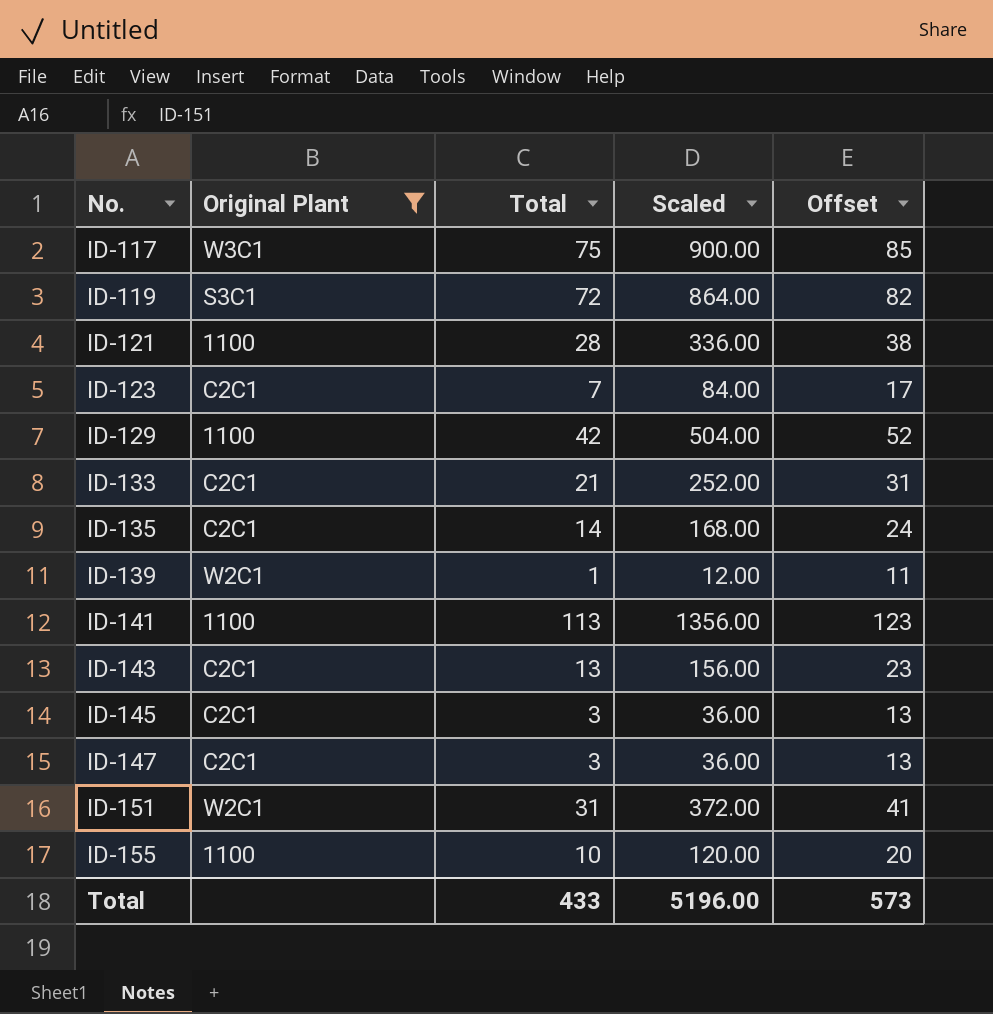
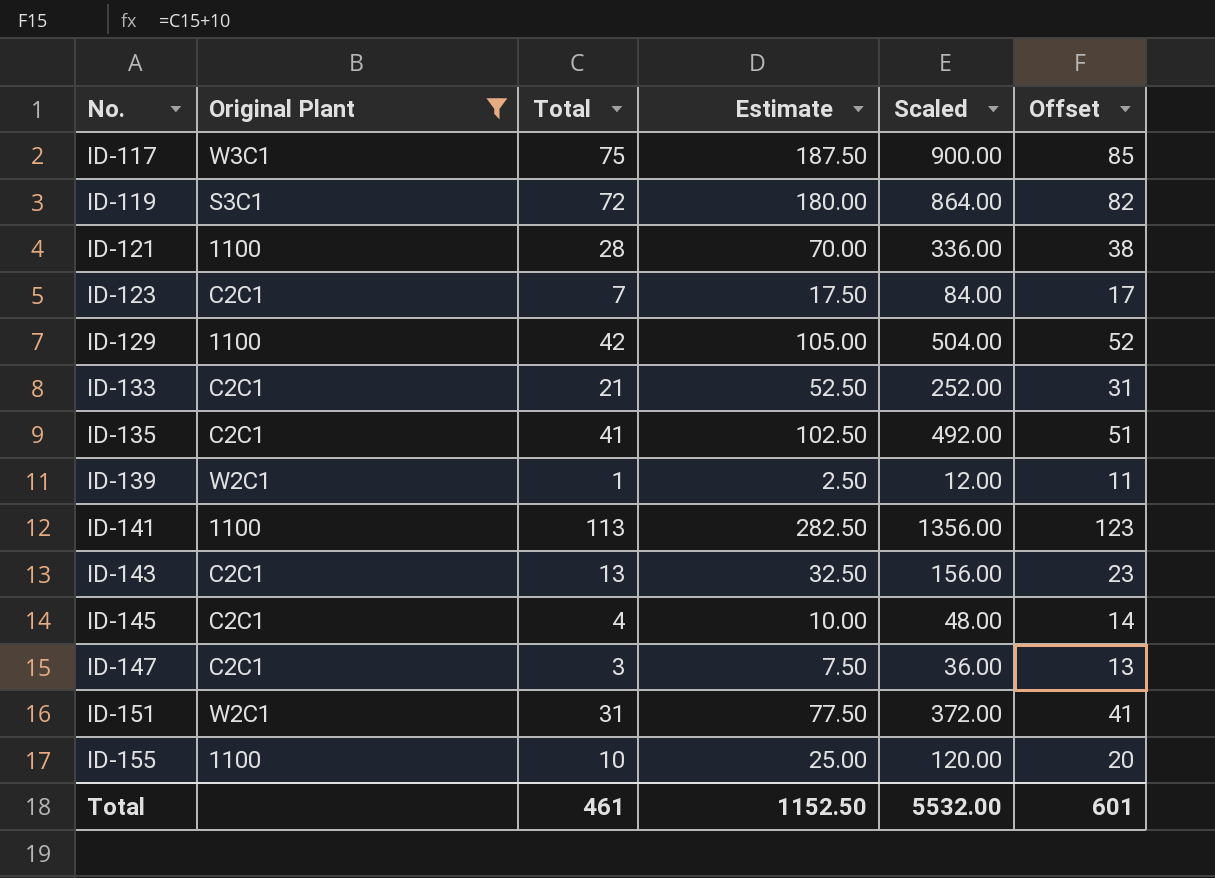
column Estimate | formula: none -> [Total] * 2.5
ID-135 | Total: 14 -> 41
ID-135 | Scaled: 168.00 -> 492.00
ID-135 | Offset: 24 -> 51
ID-145 | Total: 3 -> 4
ID-145 | Scaled: 36.00 -> 48.00
ID-145 | Offset: 13 -> 14
Total | Total: 433 -> 461
Total | Scaled: 5196.00 -> 5532.00
Total | Offset: 573 -> 601

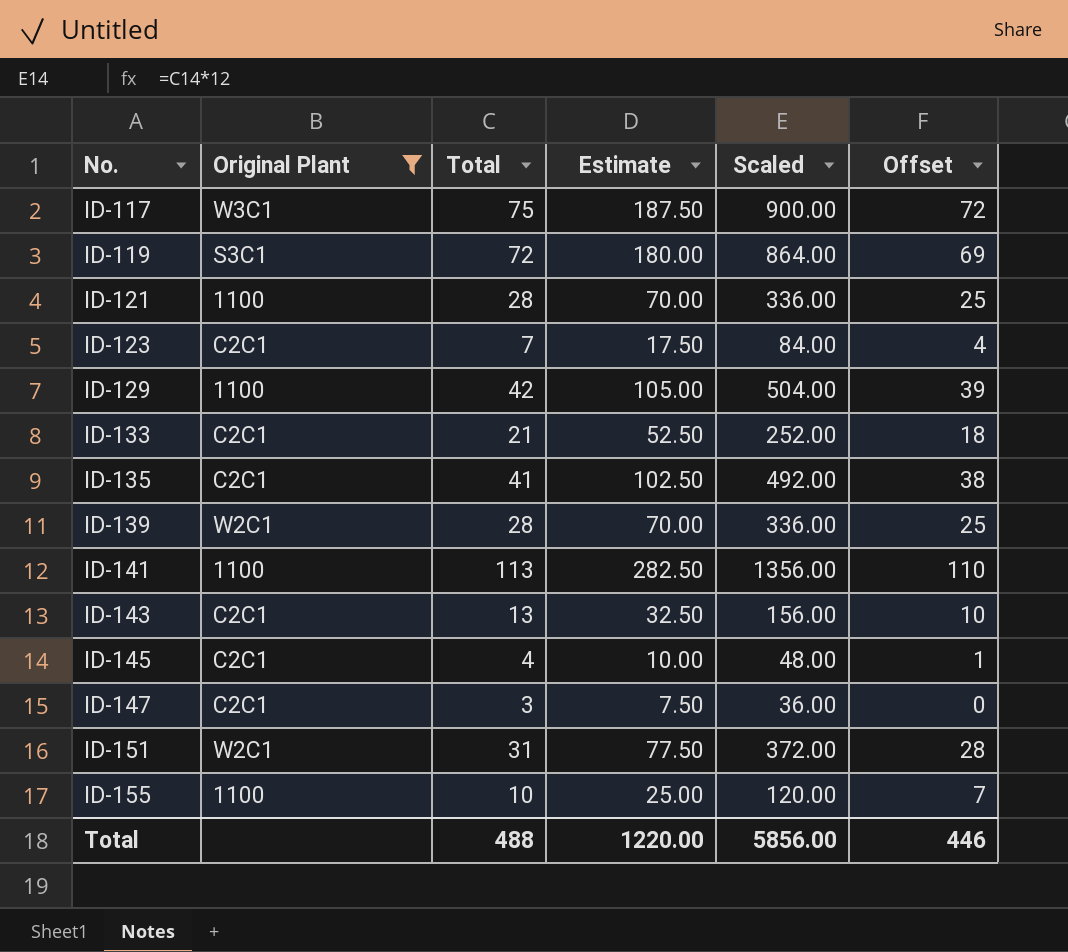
column Offset | formula: [Total] + 10 -> [Total] - 3
ID-139 | Total: 1 -> 28
ID-139 | Estimate: 2.50 -> 70.00
ID-139 | Scaled: 12.00 -> 336.00
Total | Total: 461 -> 488
Total | Estimate: 1152.50 -> 1220.00
Total | Scaled: 5532.00 -> 5856.00
Total | Offset: 601 -> 446

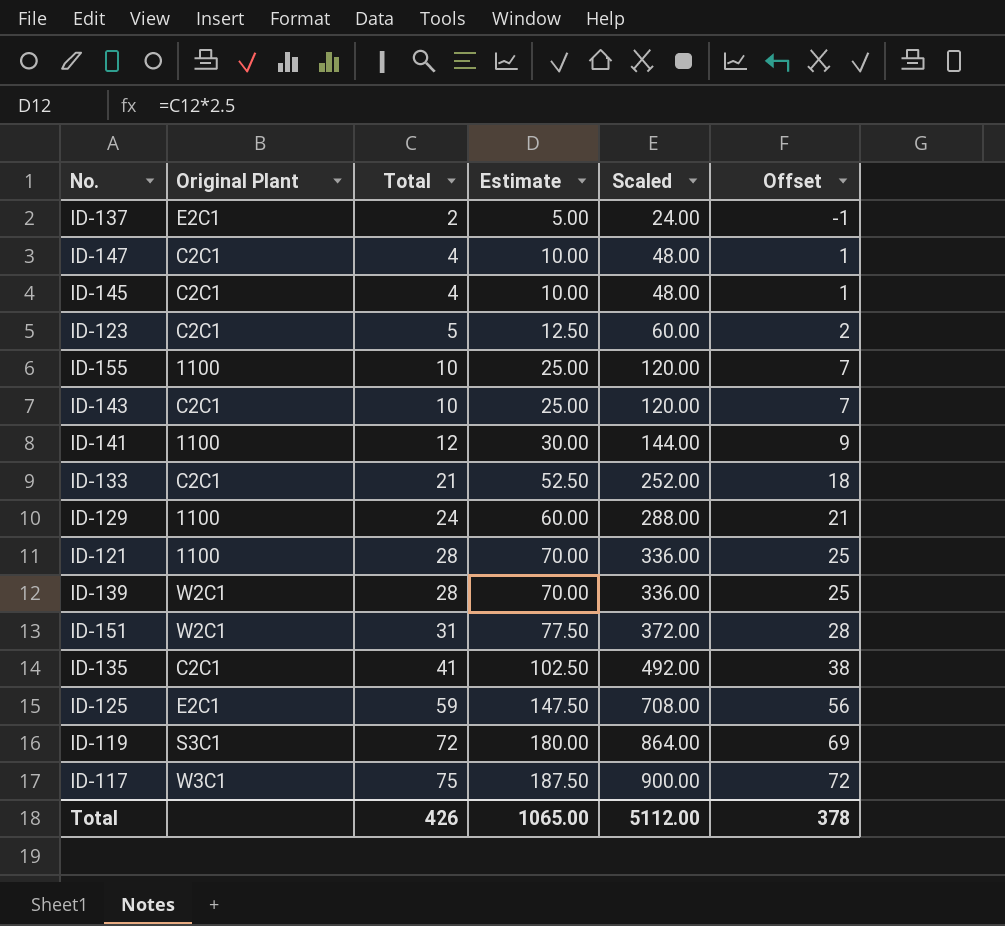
filter: Original Plant != E2C1 -> none
row order: No. ascending -> Total ascending
ID-147 | Total: 3 -> 4
ID-147 | Estimate: 7.50 -> 10.00
ID-147 | Scaled: 36.00 -> 48.00
ID-147 | Offset: 0 -> 1
ID-123 | Total: 7 -> 5
ID-123 | Estimate: 17.50 -> 12.50
ID-123 | Scaled: 84.00 -> 60.00
ID-123 | Offset: 4 -> 2
ID-143 | Total: 13 -> 10
ID-143 | Estimate: 32.50 -> 25.00
ID-143 | Scaled: 156.00 -> 120.00
ID-143 | Offset: 10 -> 7
ID-141 | Total: 113 -> 12
ID-141 | Estimate: 282.50 -> 30.00
ID-141 | Scaled: 1356.00 -> 144.00
ID-141 | Offset: 110 -> 9
ID-129 | Total: 42 -> 24
ID-129 | Estimate: 105.00 -> 60.00
ID-129 | Scaled: 504.00 -> 288.00
ID-129 | Offset: 39 -> 21
Total | Total: 488 -> 426
Total | Estimate: 1220.00 -> 1065.00
Total | Scaled: 5856.00 -> 5112.00
Total | Offset: 446 -> 378

